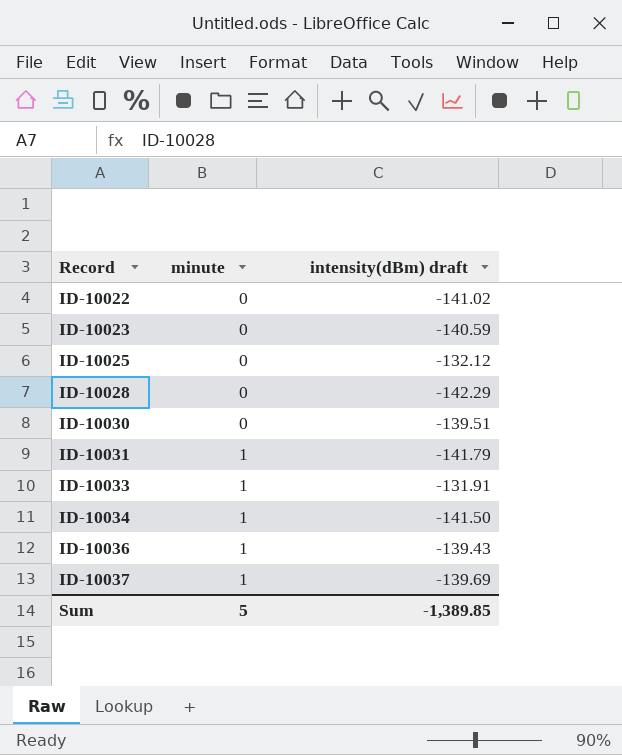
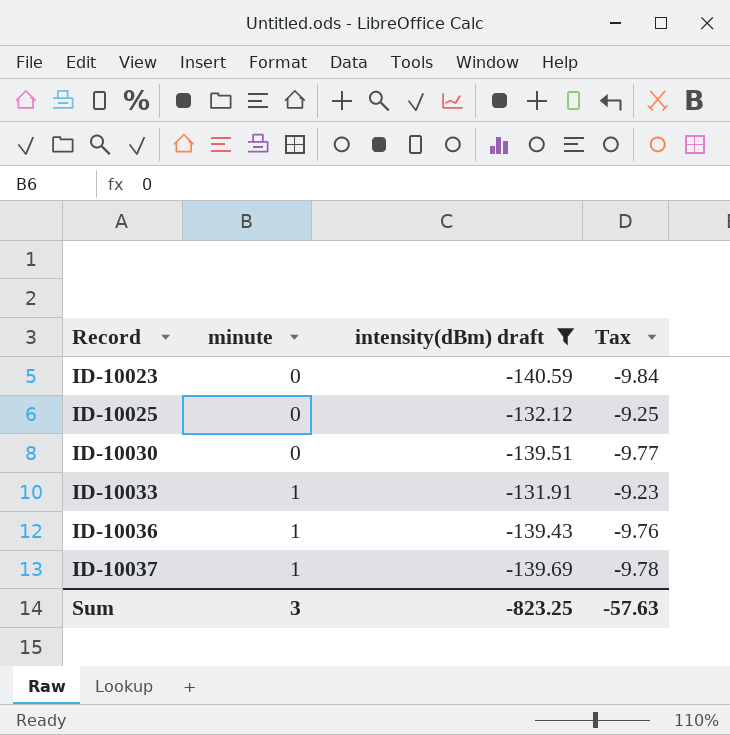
filter: none -> intensity(dBm) draft >= -140.59
column Tax | formula: none -> [intensity(dBm) draft] * 0.07
Sum | minute: 5 -> 3
Sum | intensity(dBm) draft: -1,389.85 -> -823.25

